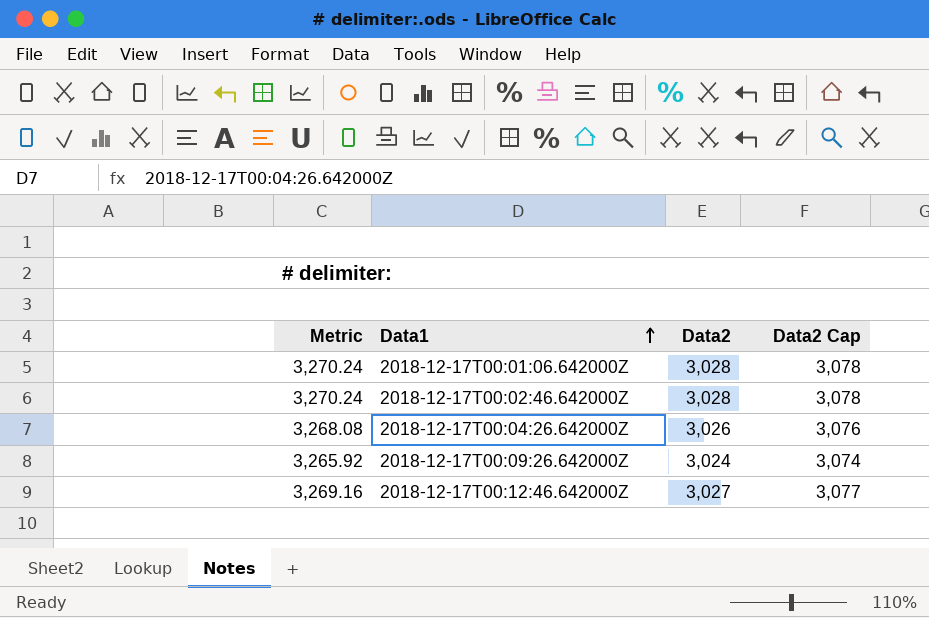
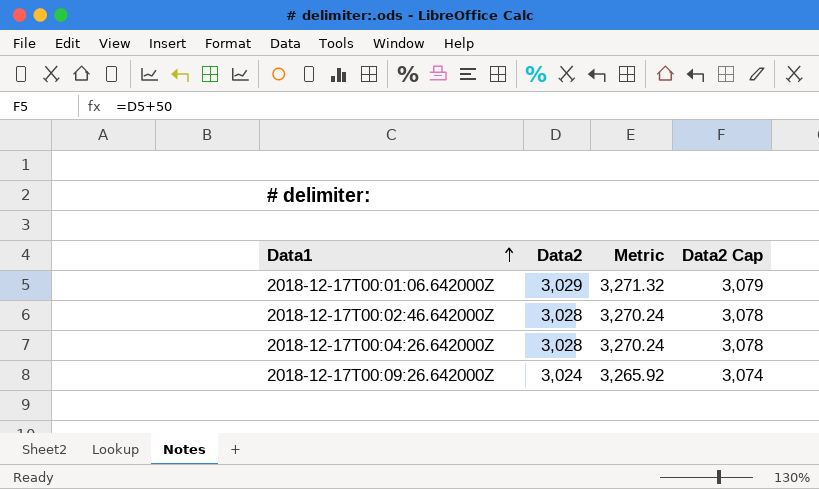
column Metric | position: 1 -> 3
row 2018-12-17T00:12:46.642000Z: 3,269.16 | 3,027 | 3,077 -> none
2018-12-17T00:01:06.642000Z | Data2: 3,028 -> 3,029
2018-12-17T00:01:06.642000Z | Metric: 3,270.24 -> 3,271.32
2018-12-17T00:01:06.642000Z | Data2 Cap: 3,078 -> 3,079
2018-12-17T00:04:26.642000Z | Data2: 3,026 -> 3,028
2018-12-17T00:04:26.642000Z | Metric: 3,268.08 -> 3,270.24
2018-12-17T00:04:26.642000Z | Data2 Cap: 3,076 -> 3,078

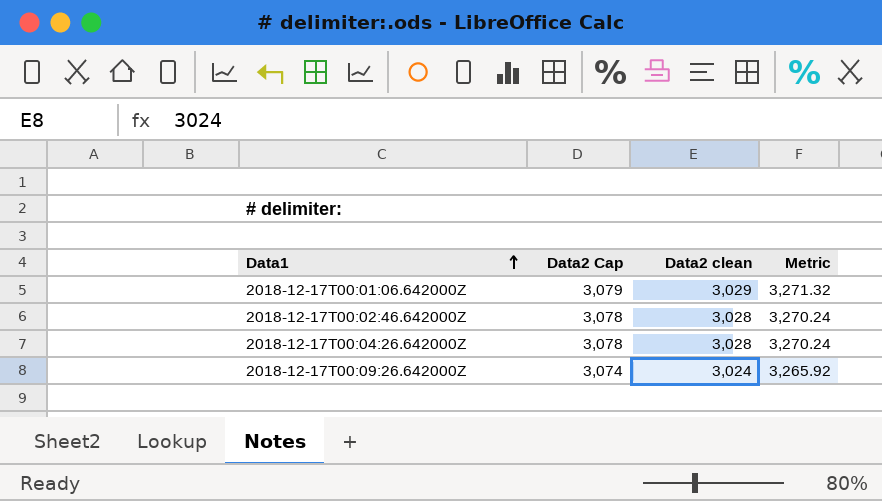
column Data2 Cap | position: 4 -> 2
column name: Data2 -> Data2 clean

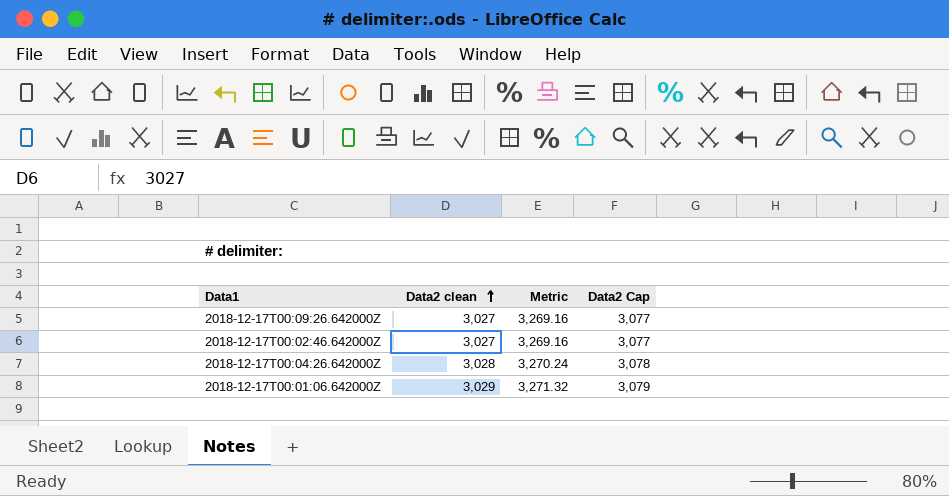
row order: Data1 ascending -> Data2 clean ascending
column Data2 Cap | position: 2 -> 4
2018-12-17T00:09:26.642000Z | Data2 clean: 3,024 -> 3,027
2018-12-17T00:09:26.642000Z | Metric: 3,265.92 -> 3,269.16
2018-12-17T00:09:26.642000Z | Data2 Cap: 3,074 -> 3,077
2018-12-17T00:02:46.642000Z | Data2 clean: 3,028 -> 3,027
2018-12-17T00:02:46.642000Z | Metric: 3,270.24 -> 3,269.16
2018-12-17T00:02:46.642000Z | Data2 Cap: 3,078 -> 3,077

